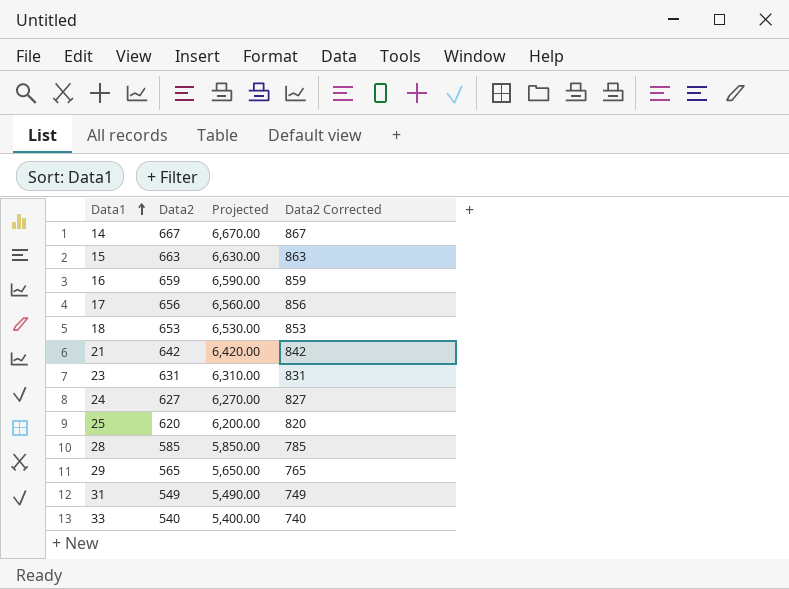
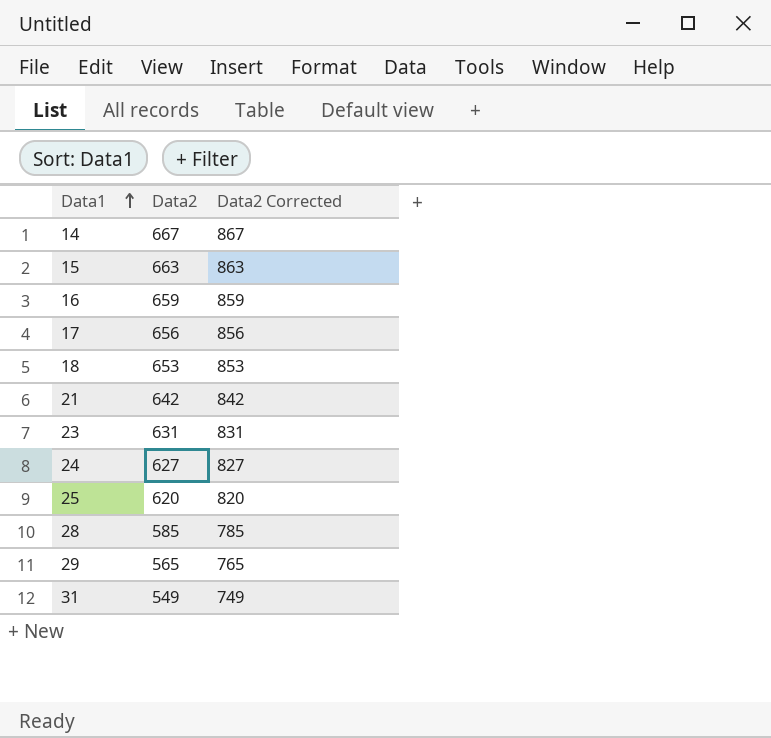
column Projected | formula: [Data2] * 10 -> none
row 33: 540 | 5,400.00 | 740 -> none

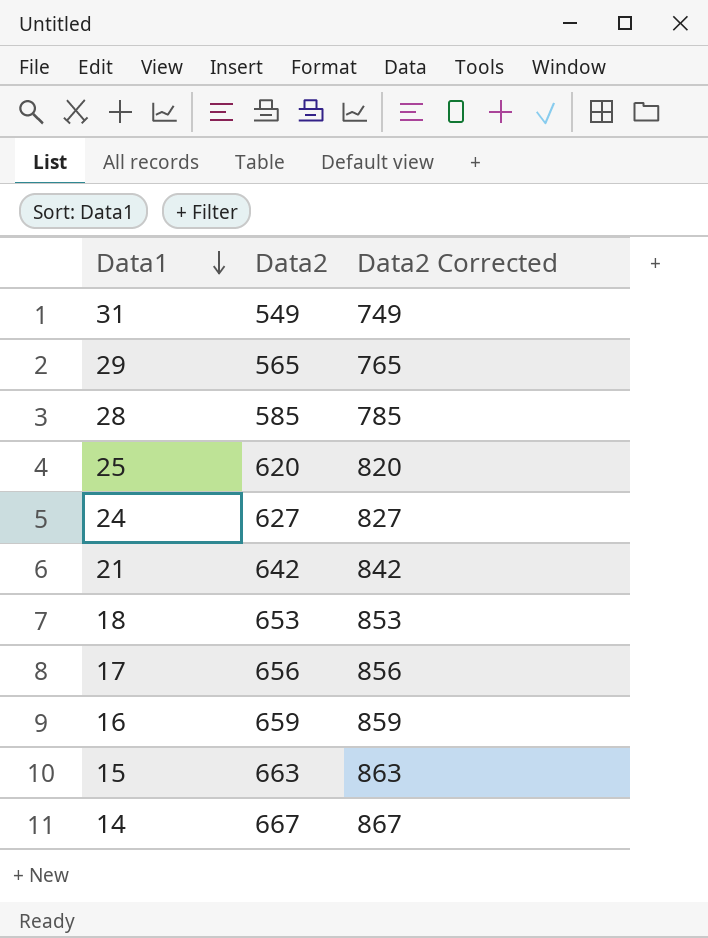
row order: Data1 ascending -> Data1 descending
row 23: 631 | 831 -> none

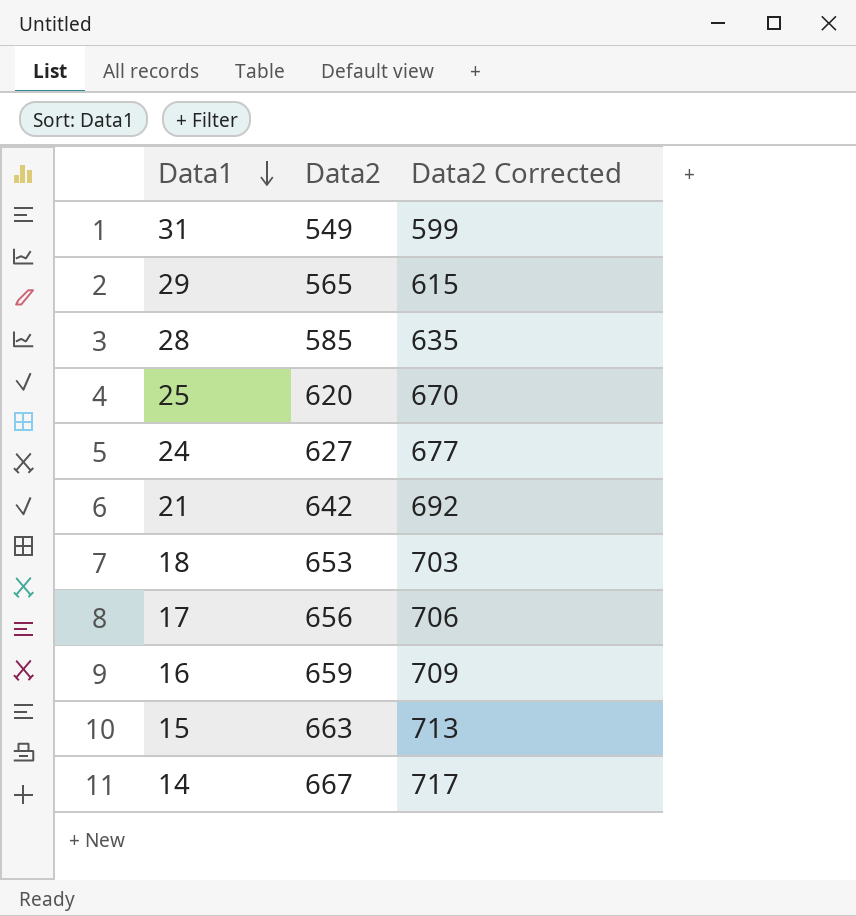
column Data2 Corrected | formula: [Data2] + 200 -> [Data2] + 50

